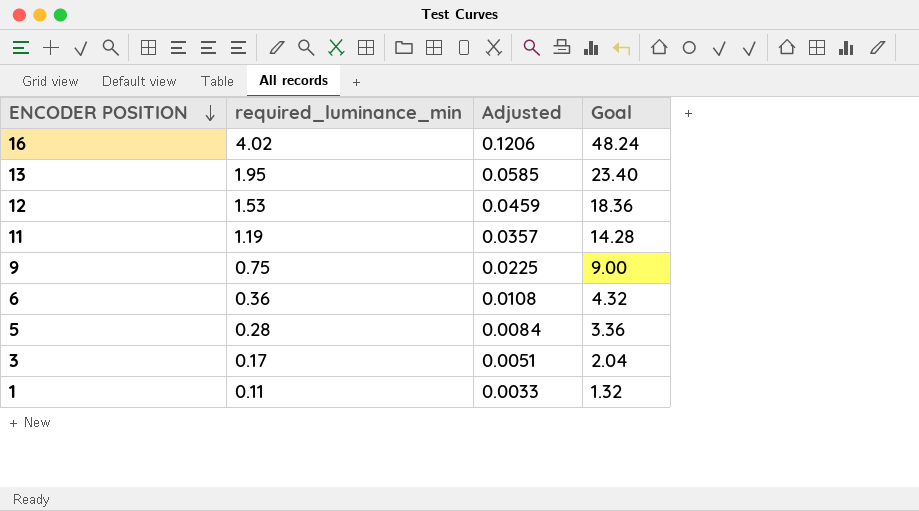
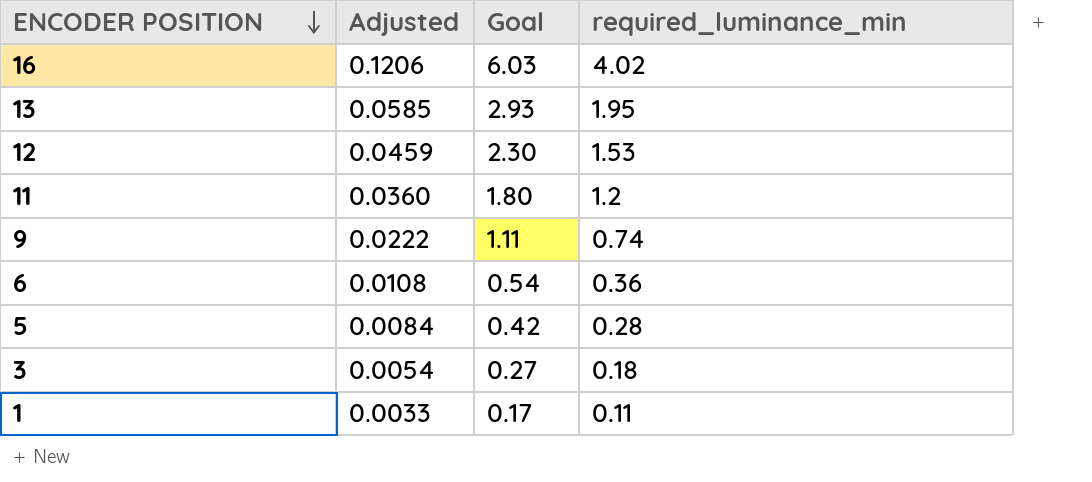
column Goal | formula: [required_luminance_min] * 12 -> [required_luminance_min] * 1.5
column required_luminance_min | position: 2 -> 4
11 | Adjusted: 0.0357 -> 0.0360
11 | required_luminance_min: 1.19 -> 1.2
9 | Adjusted: 0.0225 -> 0.0222
9 | required_luminance_min: 0.75 -> 0.74
3 | Adjusted: 0.0051 -> 0.0054
3 | required_luminance_min: 0.17 -> 0.18

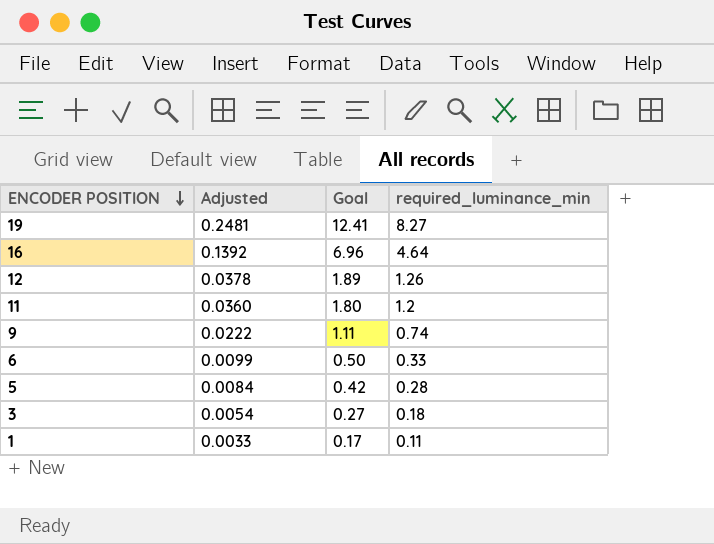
row 13: 0.0585 | 2.93 | 1.95 -> none
row 19: none -> 0.2481 | 12.41 | 8.27
16 | Adjusted: 0.1206 -> 0.1392
16 | Goal: 6.03 -> 6.96
16 | required_luminance_min: 4.02 -> 4.64
12 | Adjusted: 0.0459 -> 0.0378
12 | Goal: 2.30 -> 1.89
12 | required_luminance_min: 1.53 -> 1.26
6 | Adjusted: 0.0108 -> 0.0099
6 | Goal: 0.54 -> 0.50
6 | required_luminance_min: 0.36 -> 0.33

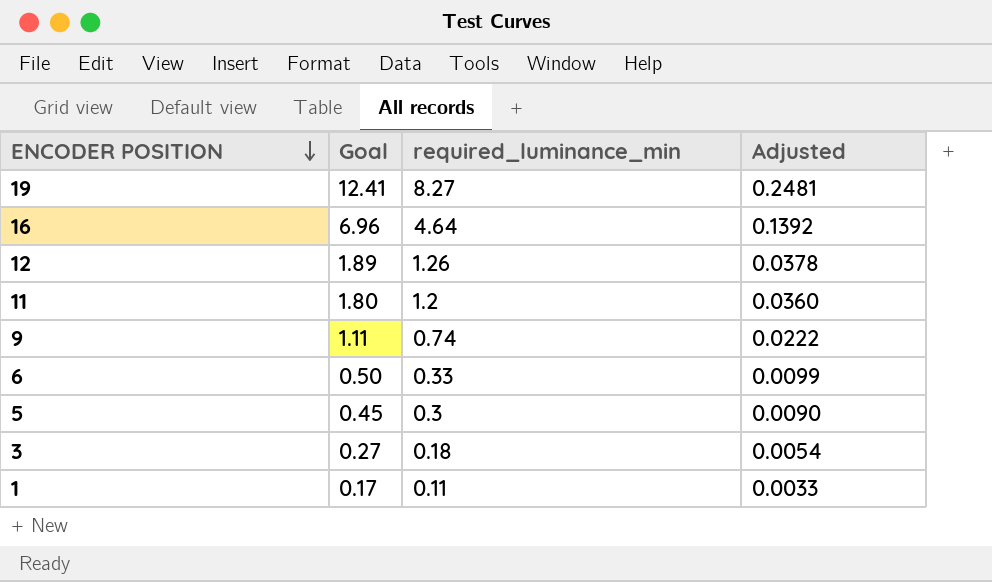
column Adjusted | position: 2 -> 4
5 | Goal: 0.42 -> 0.45
5 | required_luminance_min: 0.28 -> 0.3
5 | Adjusted: 0.0084 -> 0.0090

